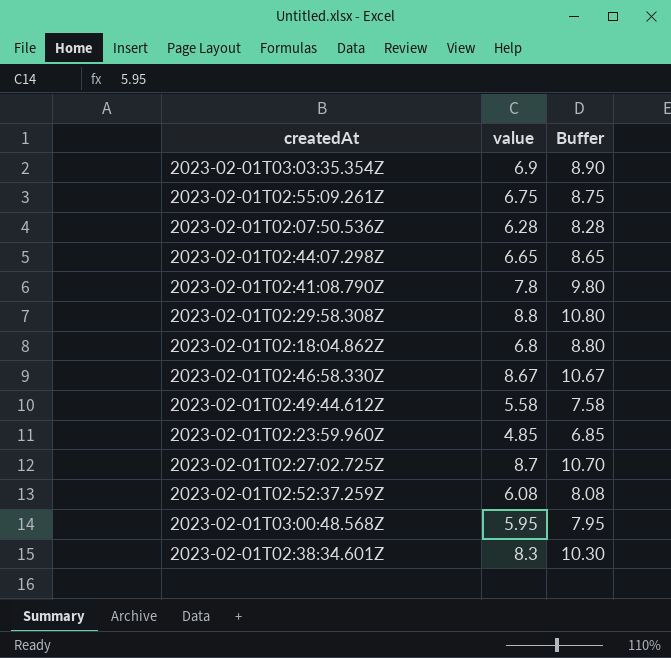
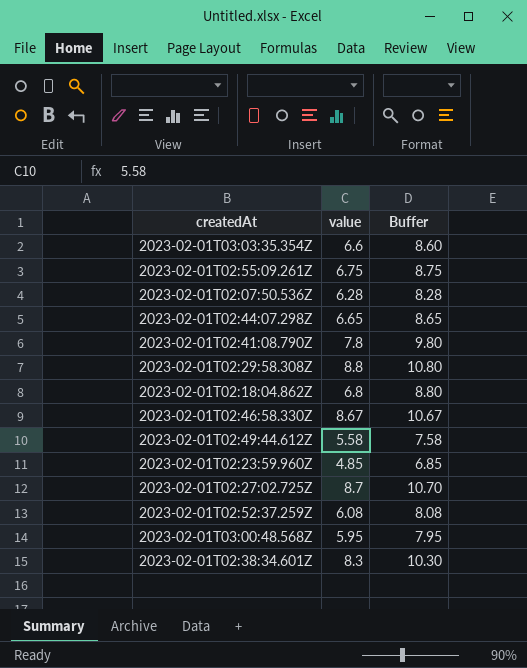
2023-02-01T03:03:35.354Z | value: 6.9 -> 6.6
2023-02-01T03:03:35.354Z | Buffer: 8.90 -> 8.60

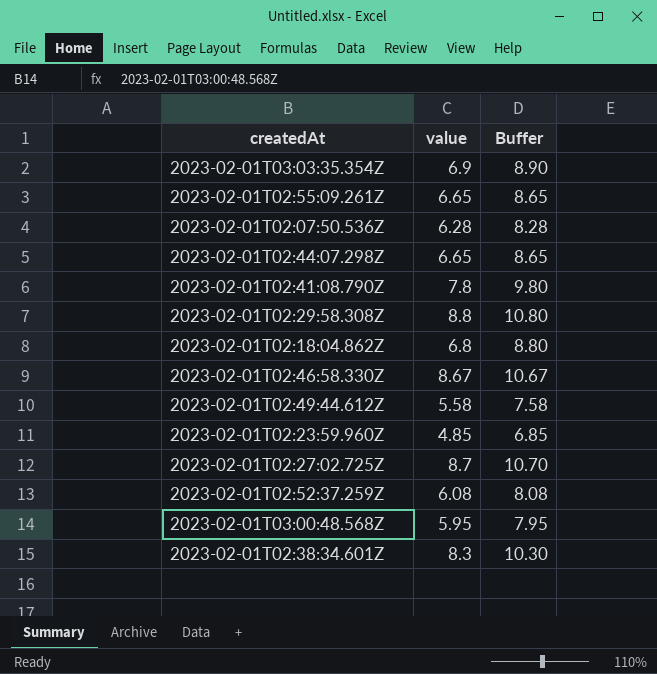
2023-02-01T03:03:35.354Z | value: 6.6 -> 6.9
2023-02-01T03:03:35.354Z | Buffer: 8.60 -> 8.90
2023-02-01T02:55:09.261Z | value: 6.75 -> 6.65
2023-02-01T02:55:09.261Z | Buffer: 8.75 -> 8.65

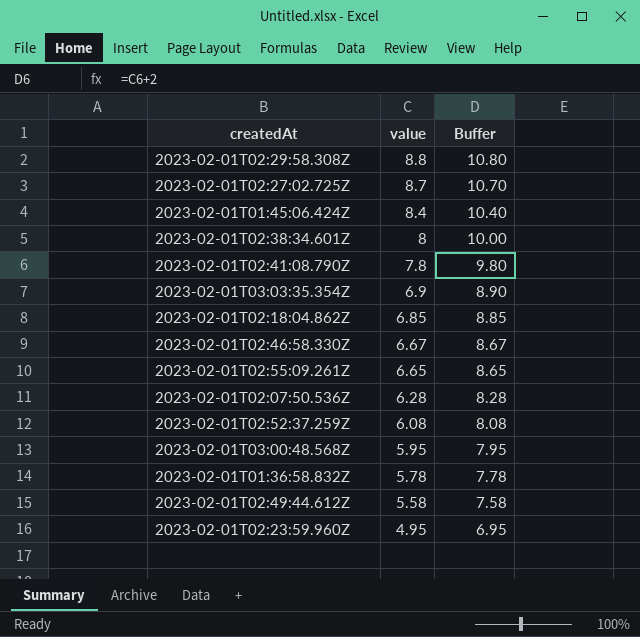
row order: none -> value descending
row 2023-02-01T02:44:07.298Z: 6.65 | 8.65 -> none
row 2023-02-01T01:45:06.424Z: none -> 8.4 | 10.40
2023-02-01T02:38:34.601Z | value: 8.3 -> 8
2023-02-01T02:38:34.601Z | Buffer: 10.30 -> 10.00
2023-02-01T02:18:04.862Z | value: 6.8 -> 6.85
2023-02-01T02:18:04.862Z | Buffer: 8.80 -> 8.85
2023-02-01T02:46:58.330Z | value: 8.67 -> 6.67
2023-02-01T02:46:58.330Z | Buffer: 10.67 -> 8.67
row 2023-02-01T01:36:58.832Z: none -> 5.78 | 7.78
2023-02-01T02:23:59.960Z | value: 4.85 -> 4.95
2023-02-01T02:23:59.960Z | Buffer: 6.85 -> 6.95

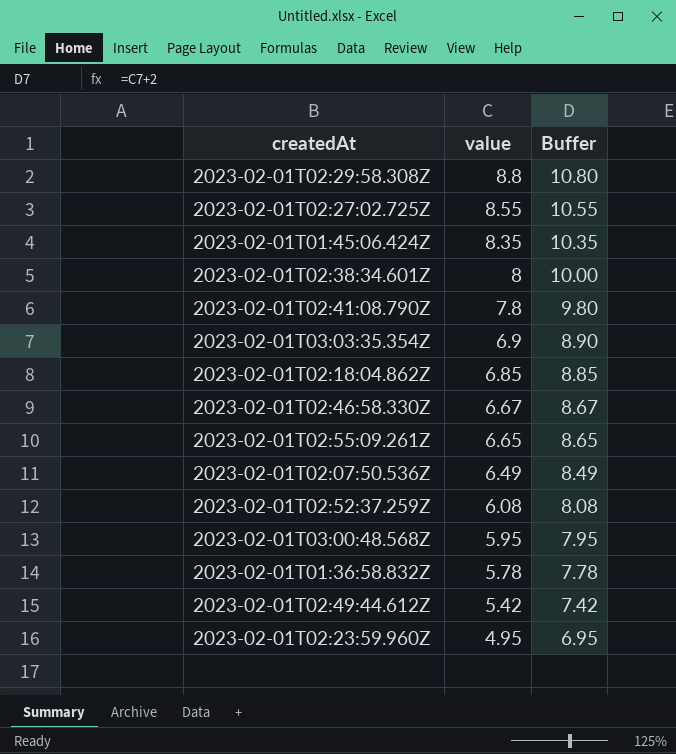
2023-02-01T02:27:02.725Z | value: 8.7 -> 8.55
2023-02-01T02:27:02.725Z | Buffer: 10.70 -> 10.55
2023-02-01T01:45:06.424Z | value: 8.4 -> 8.35
2023-02-01T01:45:06.424Z | Buffer: 10.40 -> 10.35
2023-02-01T02:07:50.536Z | value: 6.28 -> 6.49
2023-02-01T02:07:50.536Z | Buffer: 8.28 -> 8.49
2023-02-01T02:49:44.612Z | value: 5.58 -> 5.42
2023-02-01T02:49:44.612Z | Buffer: 7.58 -> 7.42

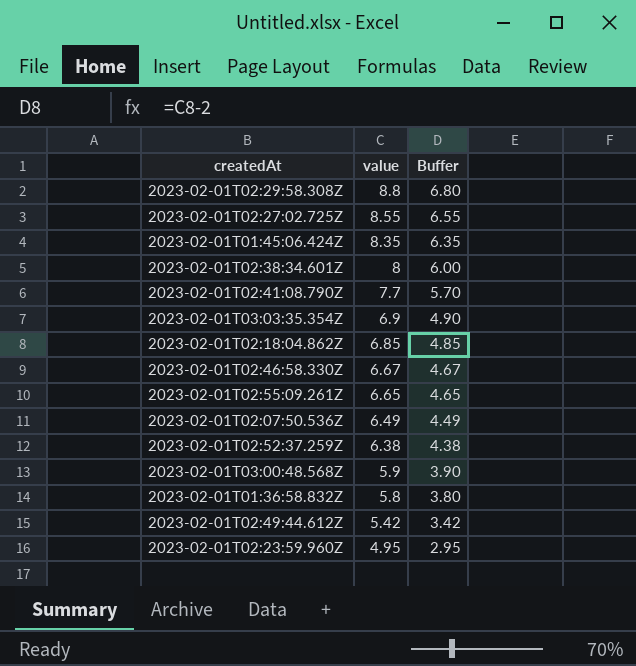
column Buffer | formula: [value] + 2 -> [value] - 2
2023-02-01T02:41:08.790Z | value: 7.8 -> 7.7
2023-02-01T02:52:37.259Z | value: 6.08 -> 6.38
2023-02-01T03:00:48.568Z | value: 5.95 -> 5.9
2023-02-01T01:36:58.832Z | value: 5.78 -> 5.8

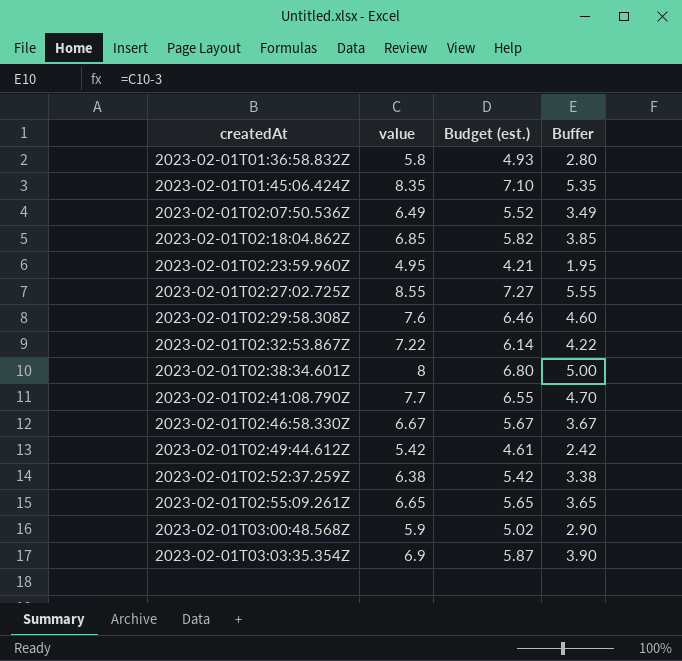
row order: value descending -> createdAt ascending
column Budget (est.) | formula: none -> [value] * 0.85
column Buffer | formula: [value] - 2 -> [value] - 3
2023-02-01T02:29:58.308Z | value: 8.8 -> 7.6
row 2023-02-01T02:32:53.867Z: none -> 7.22 | 6.14 | 4.22

